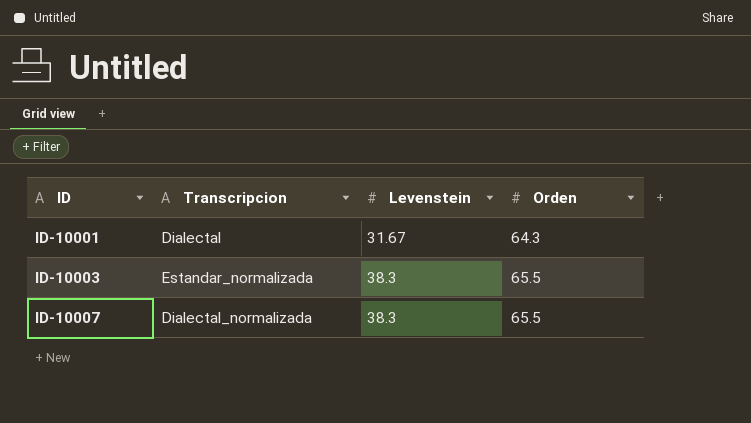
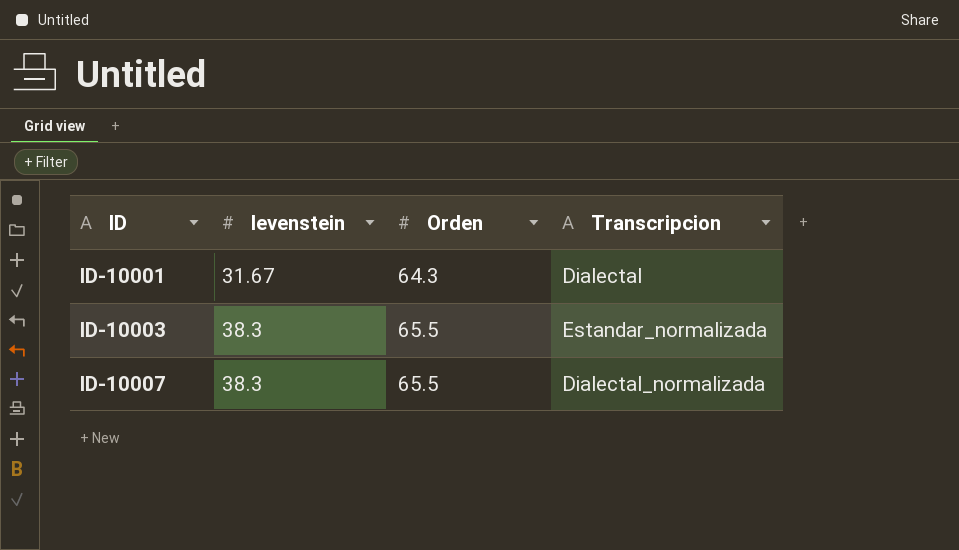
column name: Levenstein -> levenstein
column Transcripcion | position: 2 -> 4

